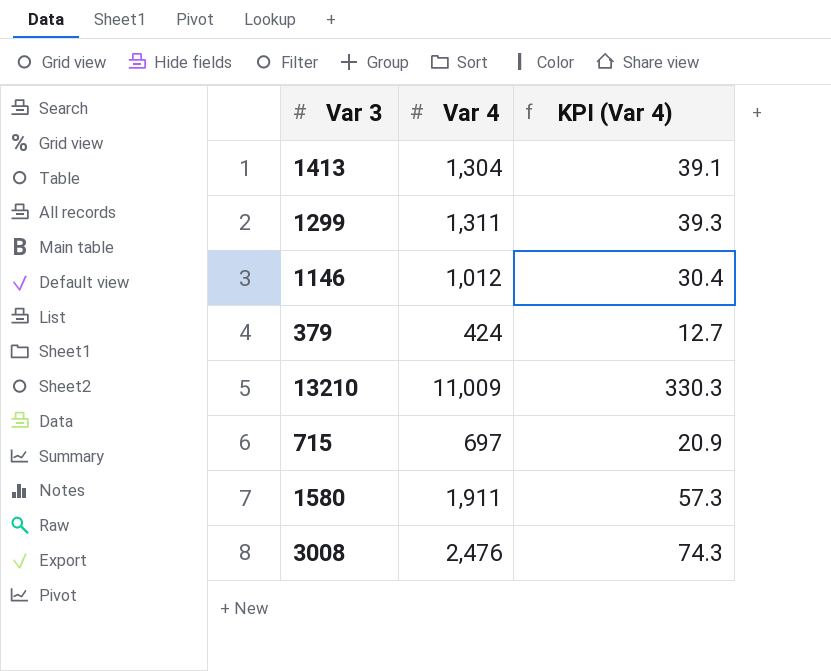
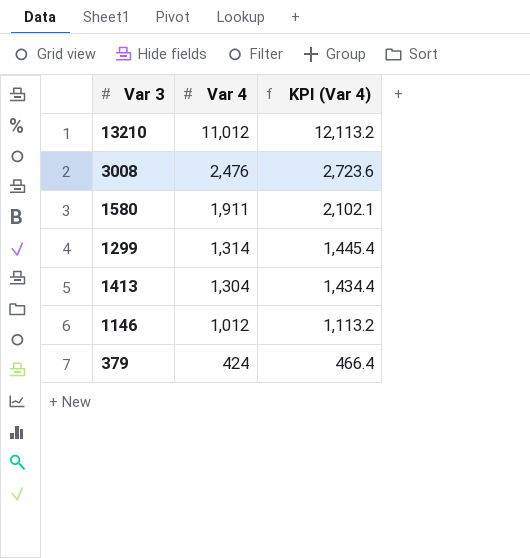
row order: none -> Var 4 descending
column KPI (Var 4) | formula: [Var 4] * 0.03 -> [Var 4] * 1.1
row 715: 697 | 20.9 -> none
13210 | Var 4: 11,009 -> 11,012
1299 | Var 4: 1,311 -> 1,314

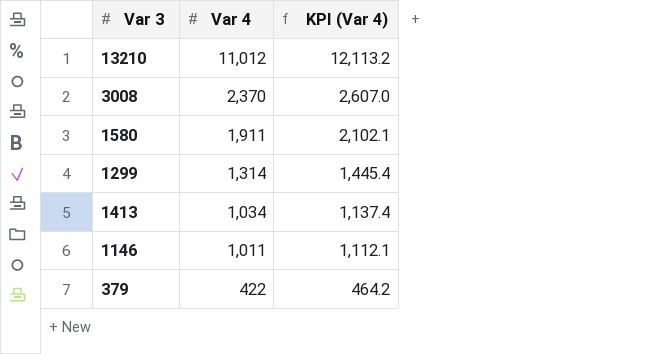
3008 | Var 4: 2,476 -> 2,370
3008 | KPI (Var 4): 2,723.6 -> 2,607.0
1413 | Var 4: 1,304 -> 1,034
1413 | KPI (Var 4): 1,434.4 -> 1,137.4
1146 | Var 4: 1,012 -> 1,011
1146 | KPI (Var 4): 1,113.2 -> 1,112.1
379 | Var 4: 424 -> 422
379 | KPI (Var 4): 466.4 -> 464.2

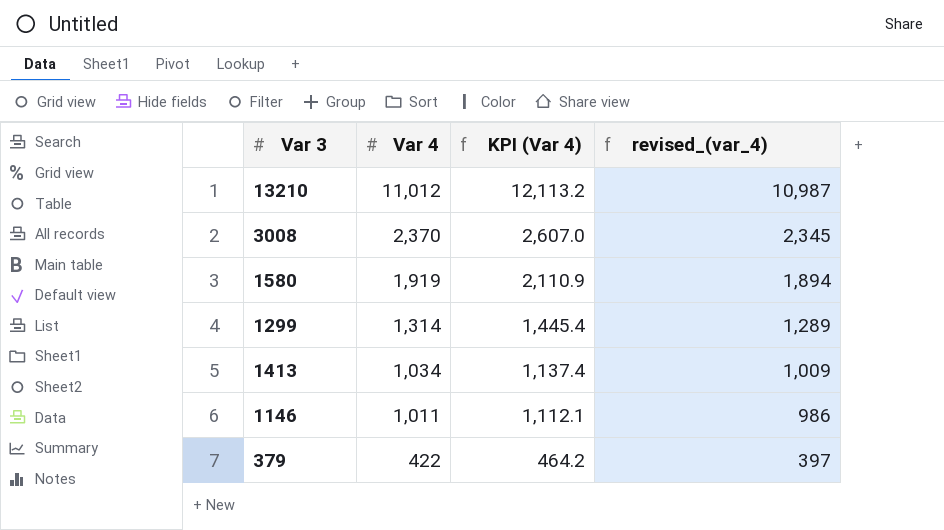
column revised_(var_4) | formula: none -> [Var 4] - 25
1580 | Var 4: 1,911 -> 1,919
1580 | KPI (Var 4): 2,102.1 -> 2,110.9

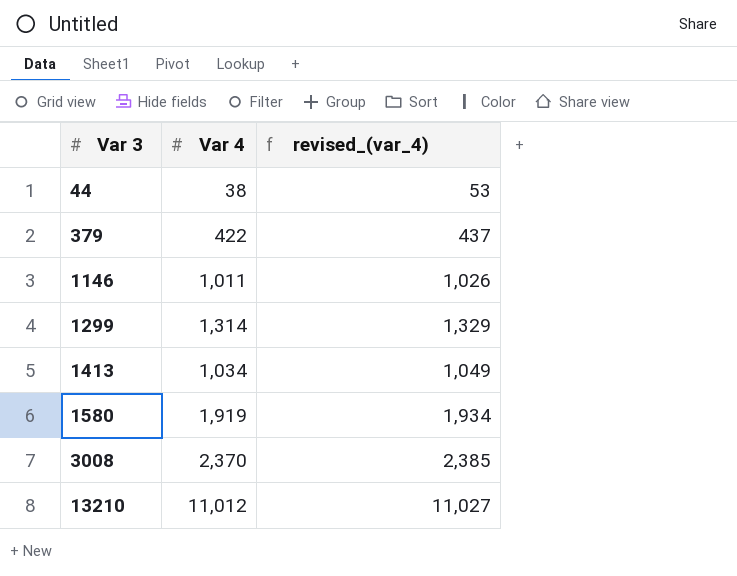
row order: Var 4 descending -> Var 3 ascending
column KPI (Var 4) | formula: [Var 4] * 1.1 -> none
column revised_(var_4) | formula: [Var 4] - 25 -> [Var 4] + 15
row 44: none -> 38 | 53

